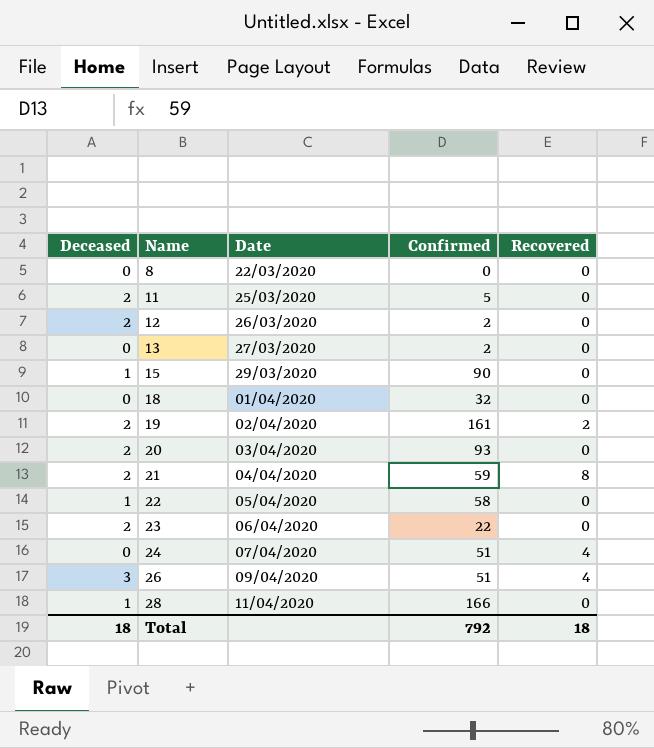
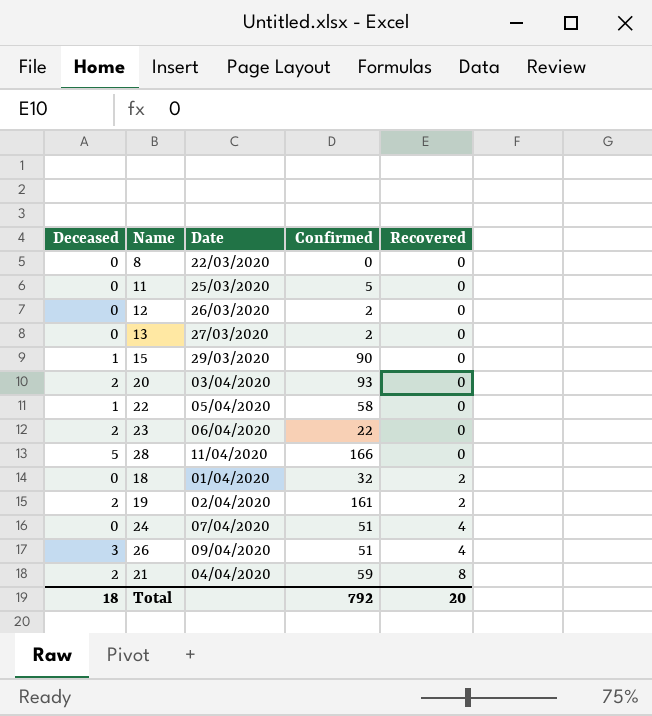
row order: Name ascending -> Recovered ascending
11 | Deceased: 2 -> 0
12 | Deceased: 2 -> 0
28 | Deceased: 1 -> 5
18 | Recovered: 0 -> 2
Total | Recovered: 18 -> 20

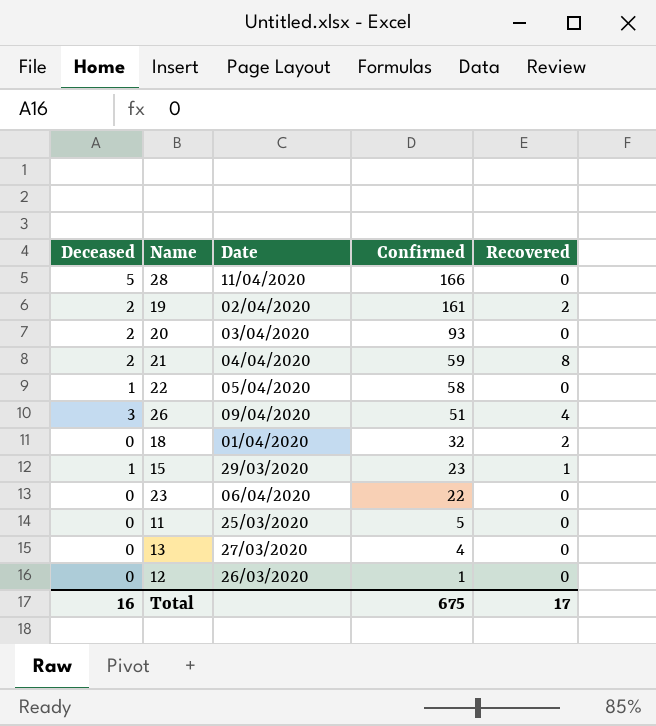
row order: Recovered ascending -> Confirmed descending
row 8: 0 | 22/03/2020 | 0 | 0 -> none
row 24: 0 | 07/04/2020 | 51 | 4 -> none
15 | Confirmed: 90 -> 23
15 | Recovered: 0 -> 1
23 | Deceased: 2 -> 0
13 | Confirmed: 2 -> 4
12 | Confirmed: 2 -> 1
Total | Deceased: 18 -> 16
Total | Confirmed: 792 -> 675
Total | Recovered: 20 -> 17

